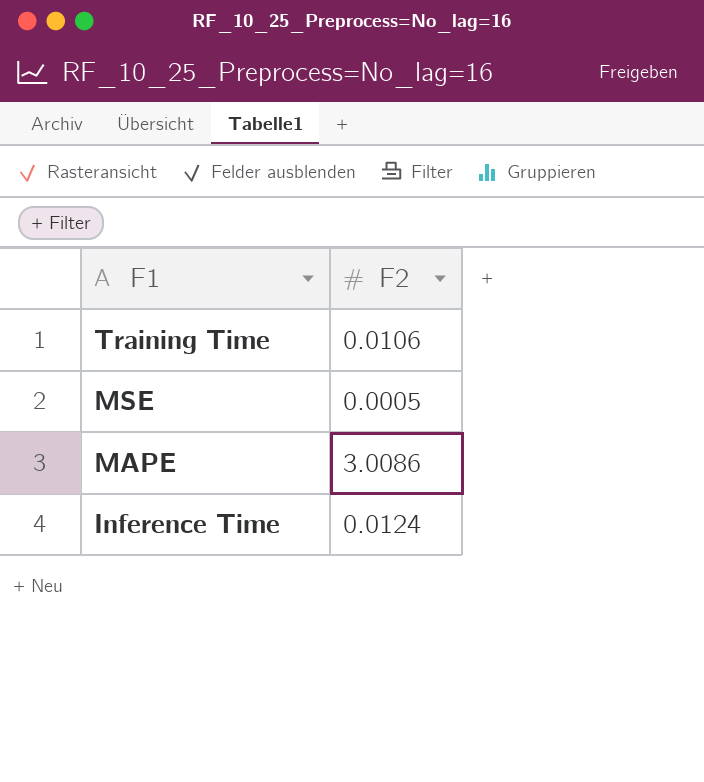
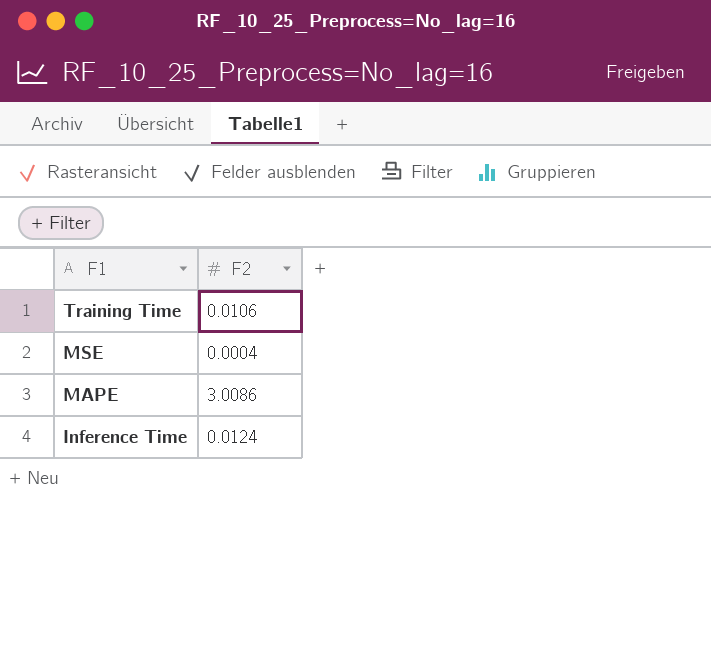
MSE | F2: 0.0005 -> 0.0004

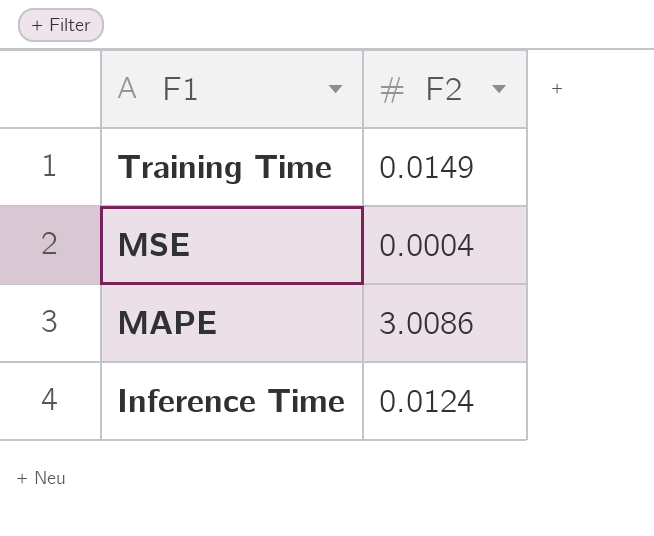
Training Time | F2: 0.0106 -> 0.0149

